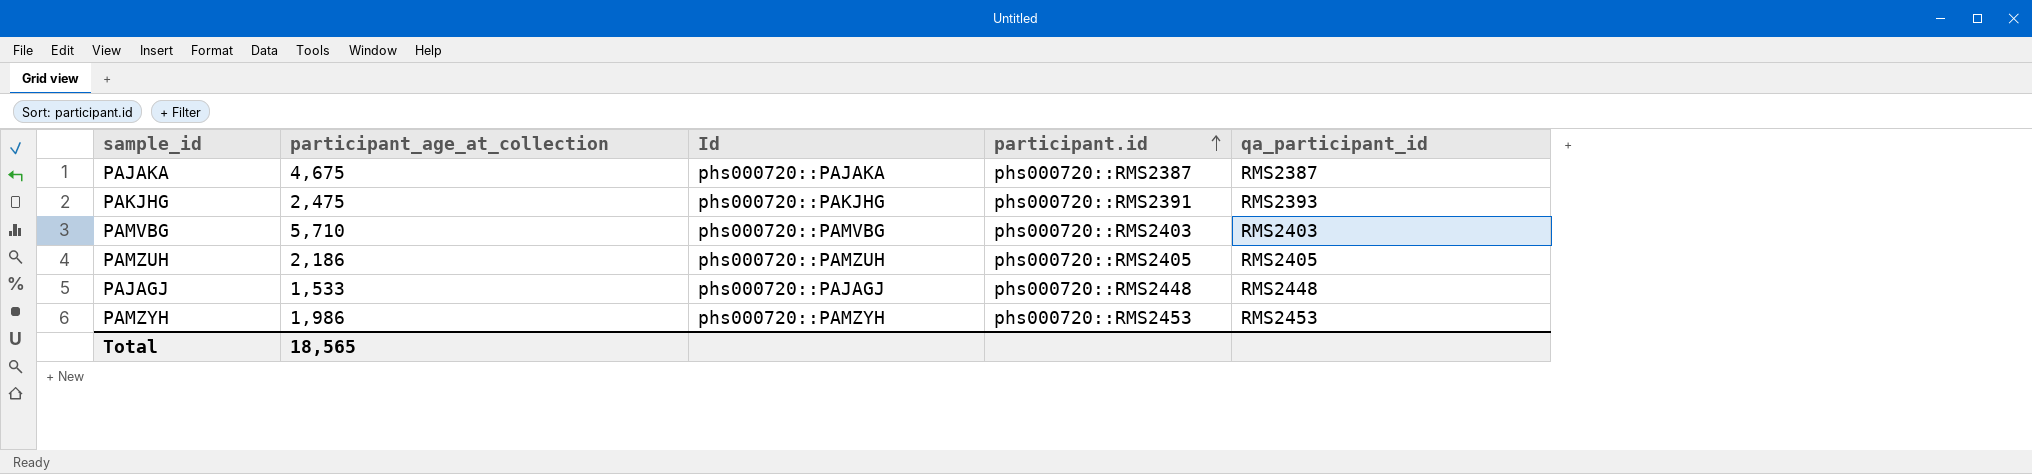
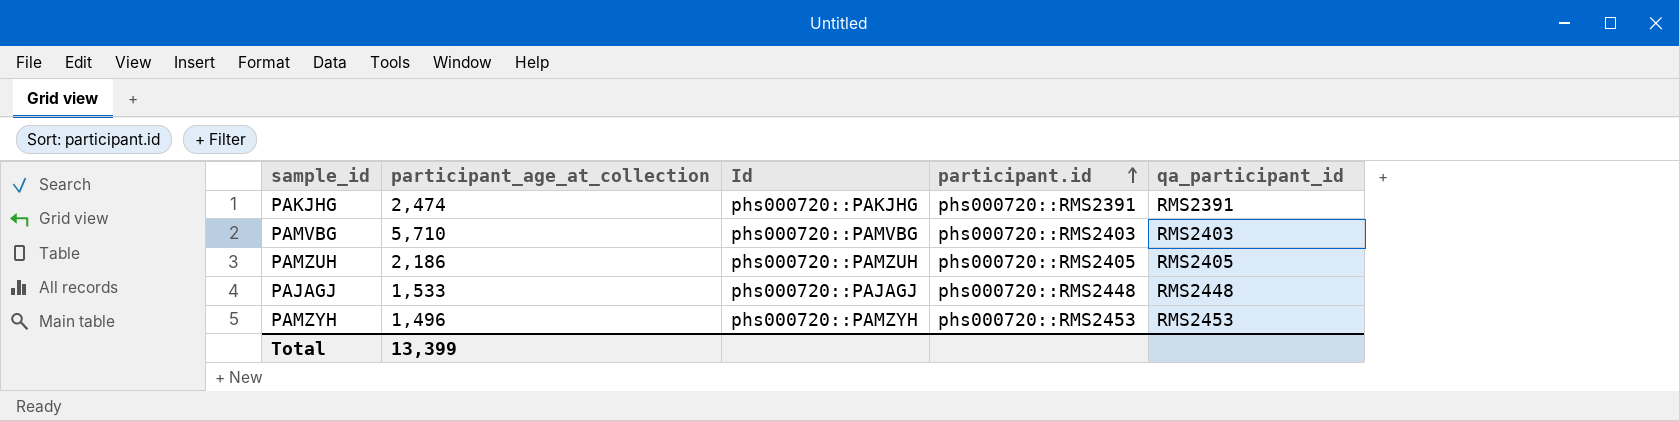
row PAJAKA: 4,675 | phs000720::PAJAKA | phs000720::RMS2387 | RMS2387 -> none
PAKJHG | participant_age_at_collection: 2,475 -> 2,474
PAKJHG | qa_participant_id: RMS2393 -> RMS2391
PAMZYH | participant_age_at_collection: 1,986 -> 1,496
Total | participant_age_at_collection: 18,565 -> 13,399

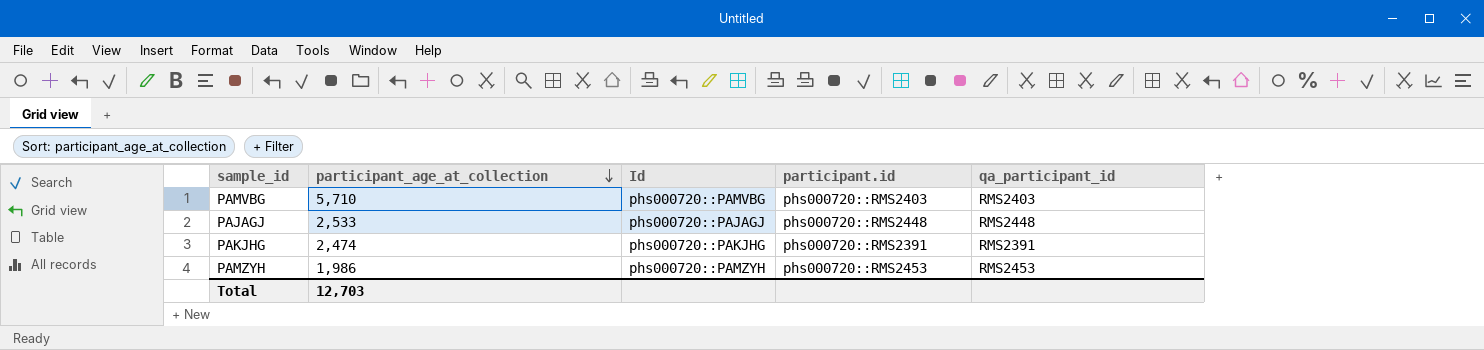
row order: participant.id ascending -> participant_age_at_collection descending
row PAMZUH: 2,186 | phs000720::PAMZUH | phs000720::RMS2405 | RMS2405 -> none
PAJAGJ | participant_age_at_collection: 1,533 -> 2,533
PAMZYH | participant_age_at_collection: 1,496 -> 1,986
Total | participant_age_at_collection: 13,399 -> 12,703

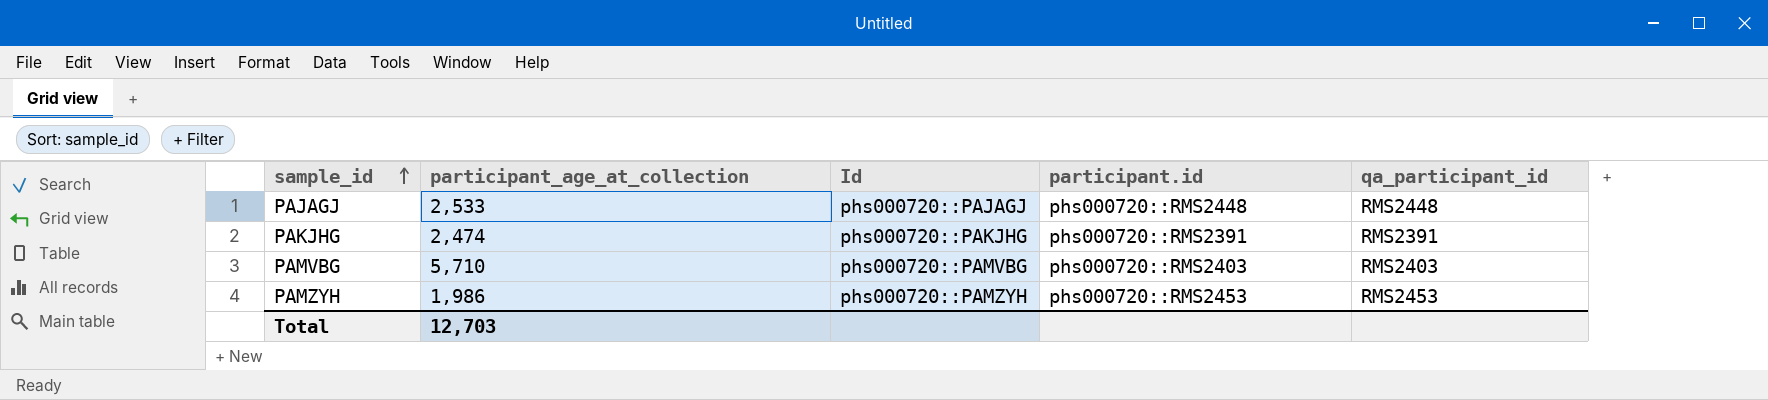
row order: participant_age_at_collection descending -> sample_id ascending

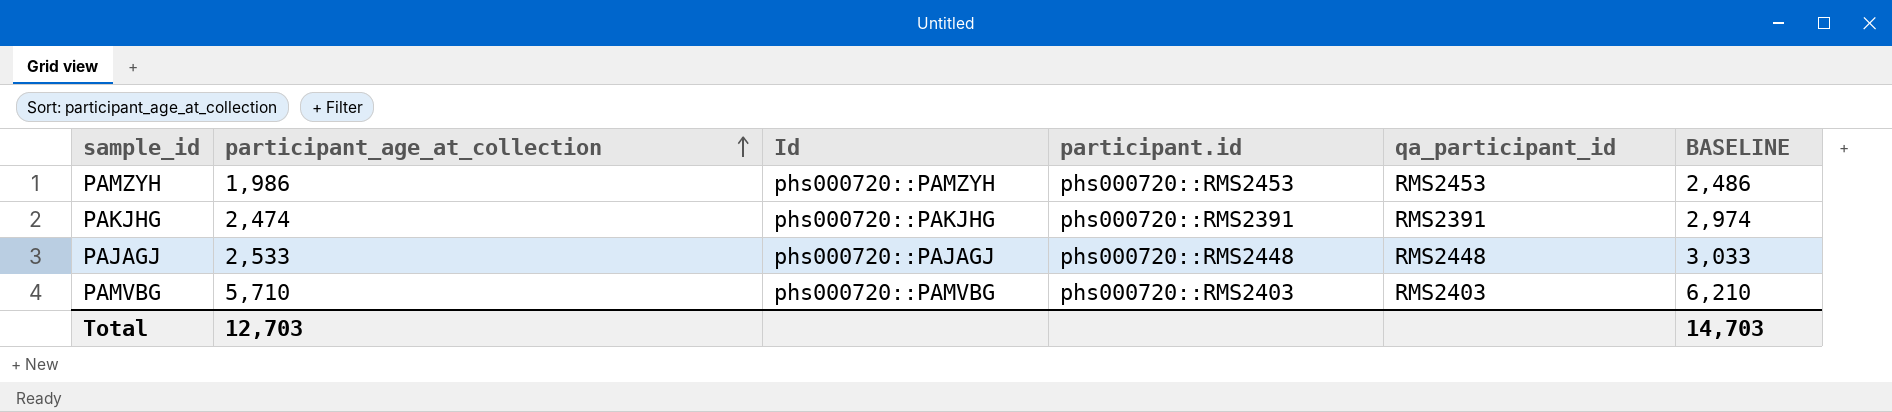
row order: sample_id ascending -> participant_age_at_collection ascending
column BASELINE | formula: none -> [participant_age_at_collection] + 500

